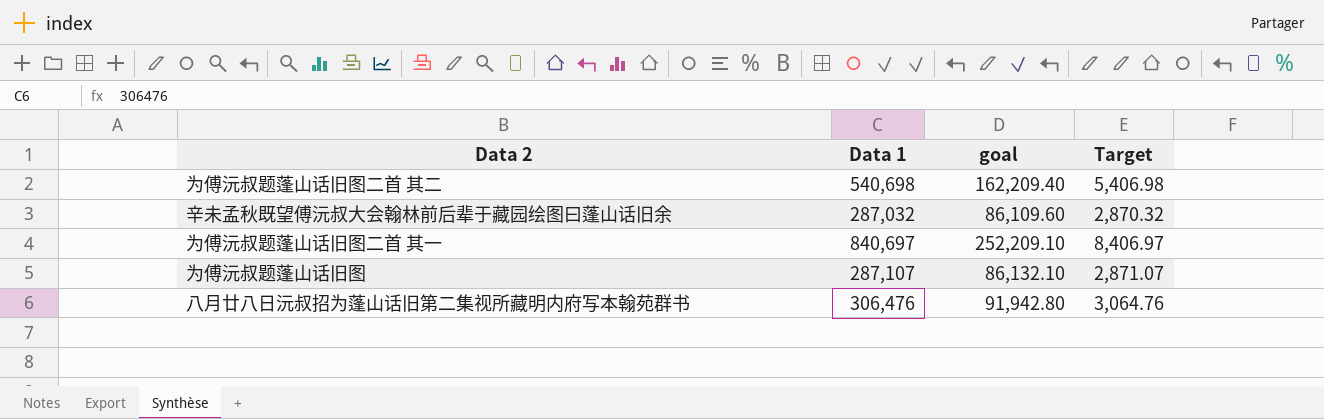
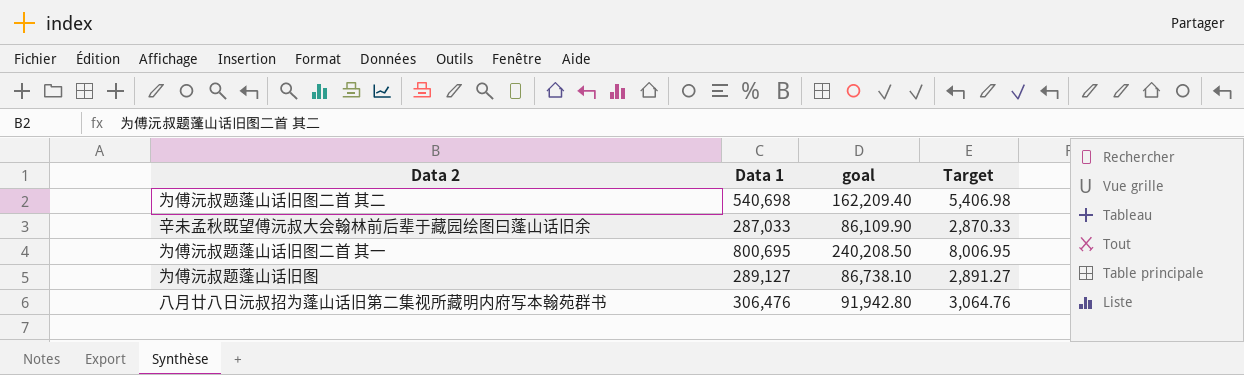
辛未孟秋既望傅沅叔大会翰林前后辈于藏园绘图曰蓬山话旧余 | Data 1: 287,032 -> 287,033
辛未孟秋既望傅沅叔大会翰林前后辈于藏园绘图曰蓬山话旧余 | goal: 86,109.60 -> 86,109.90
辛未孟秋既望傅沅叔大会翰林前后辈于藏园绘图曰蓬山话旧余 | Target: 2,870.32 -> 2,870.33
为傅沅叔题蓬山话旧图二首 其一 | Data 1: 840,697 -> 800,695
为傅沅叔题蓬山话旧图二首 其一 | goal: 252,209.10 -> 240,208.50
为傅沅叔题蓬山话旧图二首 其一 | Target: 8,406.97 -> 8,006.95
为傅沅叔题蓬山话旧图 | Data 1: 287,107 -> 289,127
为傅沅叔题蓬山话旧图 | goal: 86,132.10 -> 86,738.10
为傅沅叔题蓬山话旧图 | Target: 2,871.07 -> 2,891.27

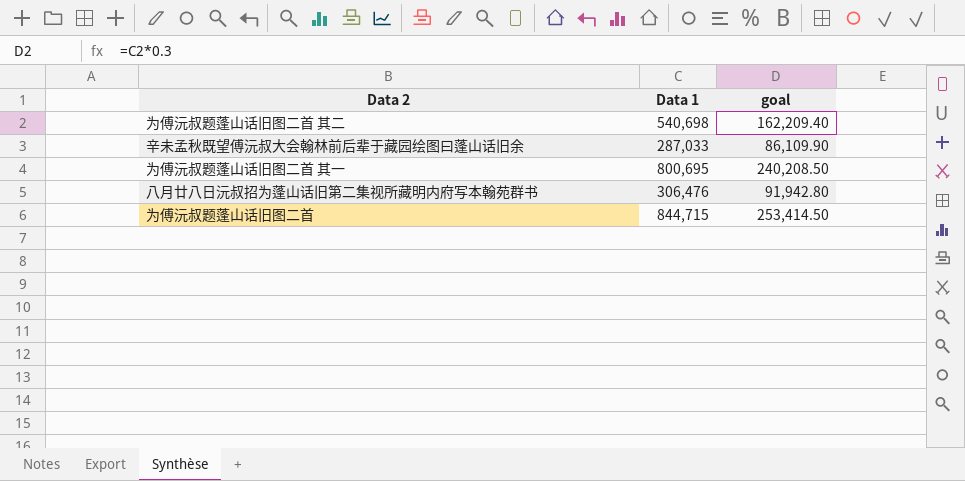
column Target | formula: [Data 1] * 0.01 -> none
row 为傅沅叔题蓬山话旧图: 289,127 | 86,738.10 | 2,891.27 -> none
row 为傅沅叔题蓬山话旧图二首: none -> 844,715 | 253,414.50

